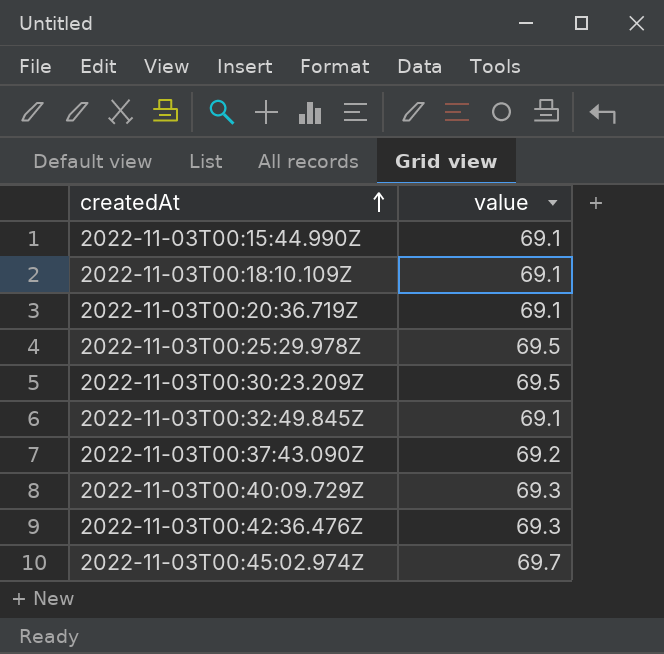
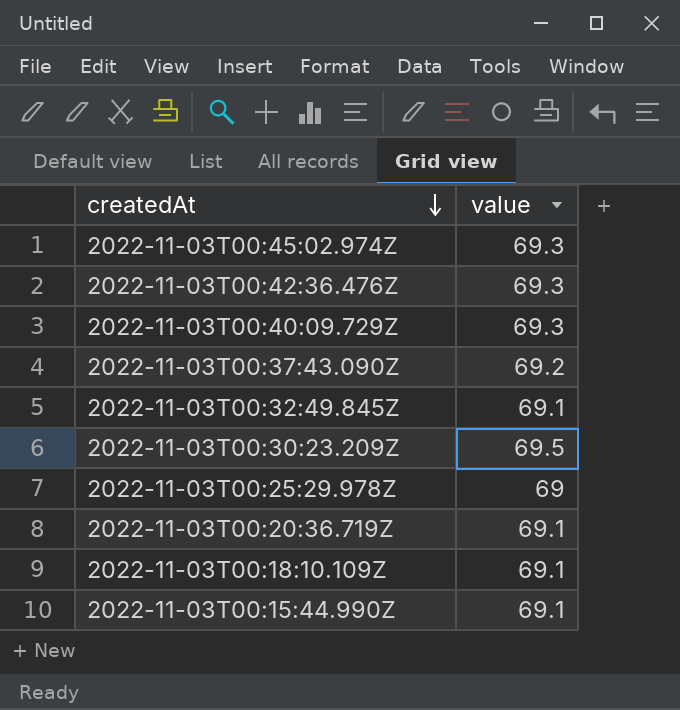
row order: createdAt ascending -> createdAt descending
2022-11-03T00:45:02.974Z | value: 69.7 -> 69.3
2022-11-03T00:25:29.978Z | value: 69.5 -> 69

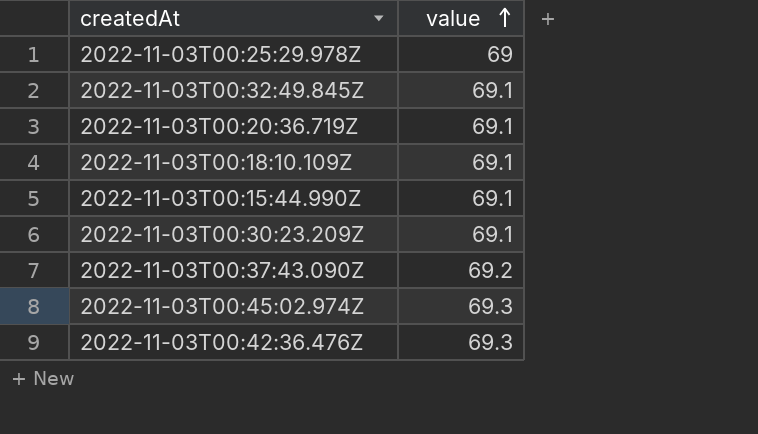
row order: createdAt descending -> value ascending
row 2022-11-03T00:40:09.729Z: 69.3 -> none
2022-11-03T00:30:23.209Z | value: 69.5 -> 69.1

